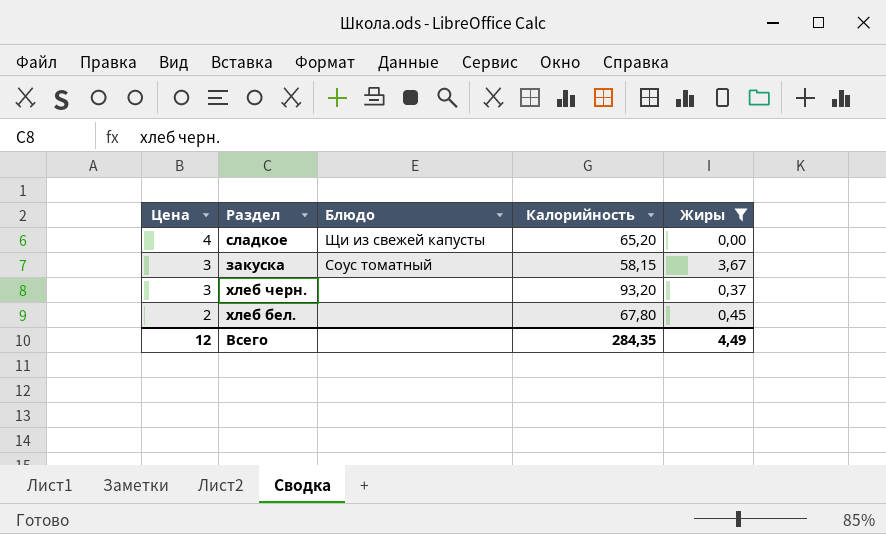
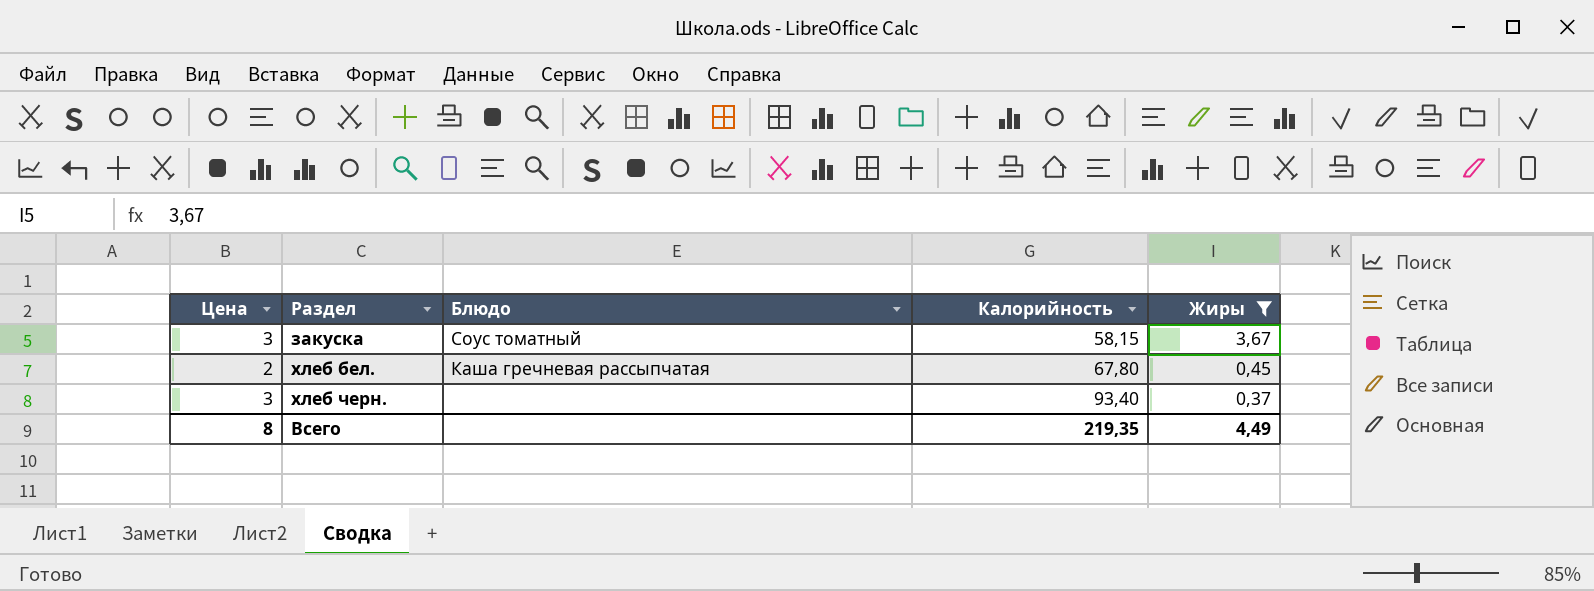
row order: Цена descending -> Раздел ascending
row сладкое: 4 | Щи из свежей капусты | 65,20 | 0,00 -> none
хлеб бел. | Блюдо: none -> Каша гречневая рассыпчатая
хлеб черн. | Калорийность: 93,20 -> 93,40
Всего | Цена: 12 -> 8
Всего | Калорийность: 284,35 -> 219,35

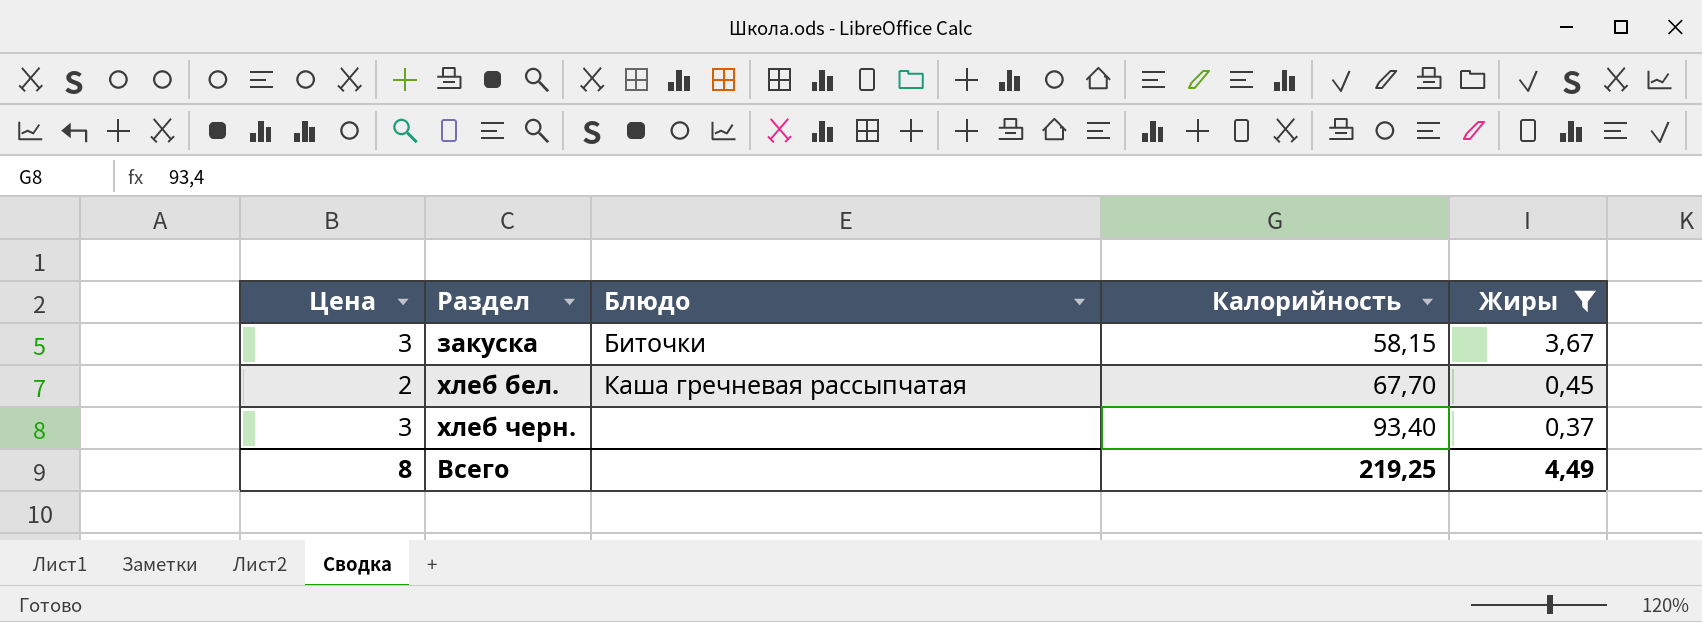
закуска | Блюдо: Соус томатный -> Биточки
хлеб бел. | Калорийность: 67,80 -> 67,70
Всего | Калорийность: 219,35 -> 219,25

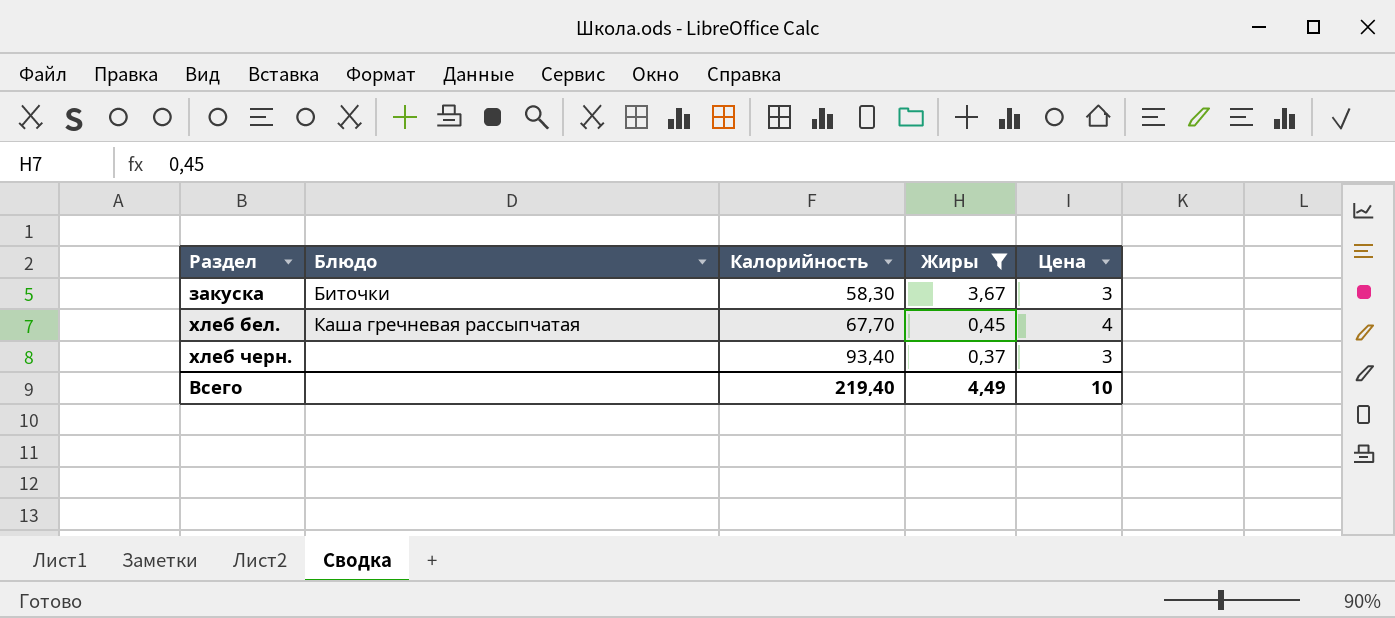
column Цена | position: 1 -> 5
закуска | Калорийность: 58,15 -> 58,30
хлеб бел. | Цена: 2 -> 4
Всего | Калорийность: 219,25 -> 219,40
Всего | Цена: 8 -> 10

